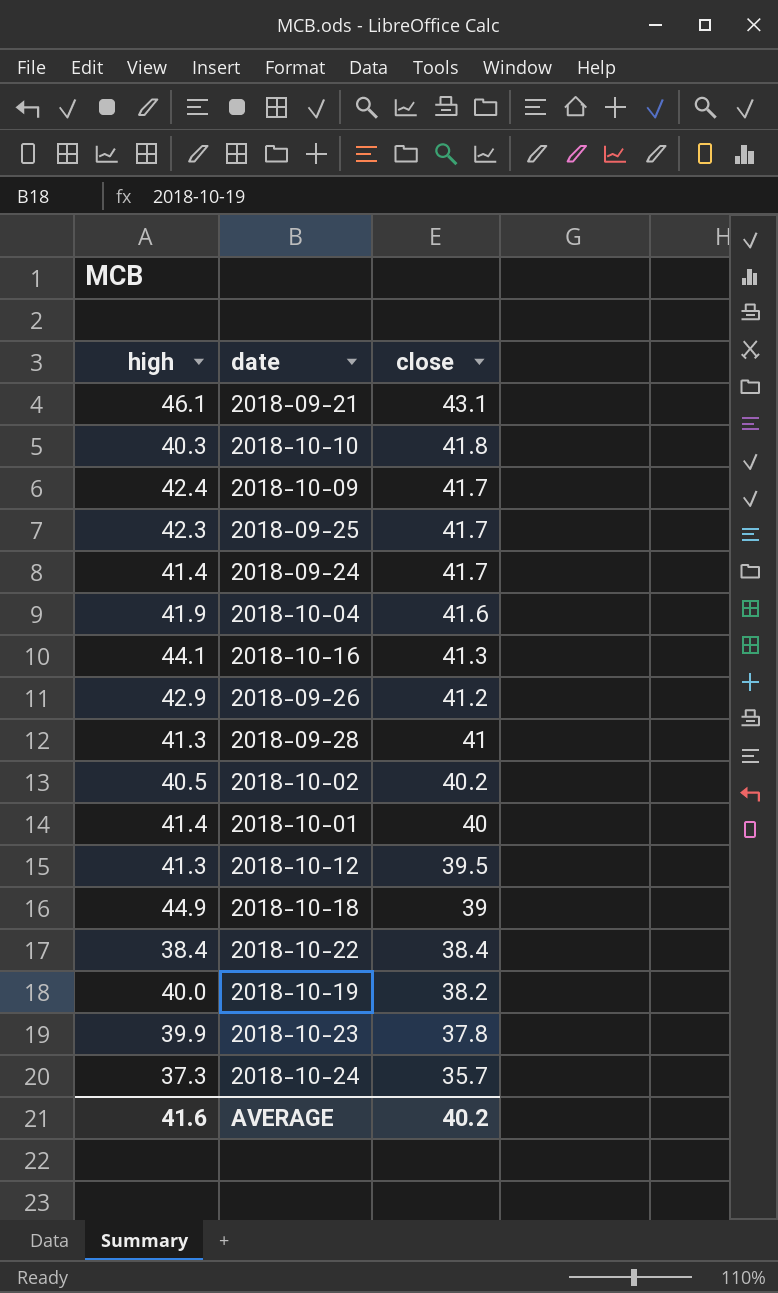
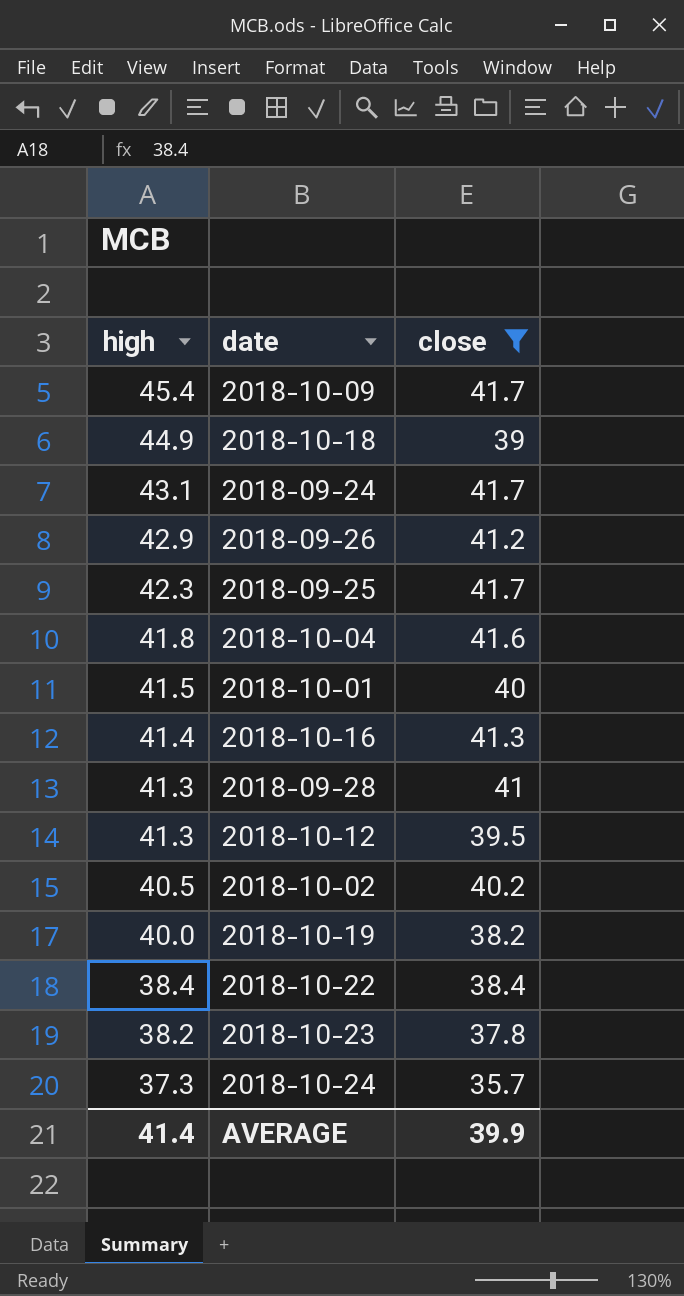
filter: none -> close <= 41.7
row order: close descending -> high descending
2018-10-09 | high: 42.4 -> 45.4
2018-09-24 | high: 41.4 -> 43.1
2018-10-04 | high: 41.9 -> 41.8
2018-10-01 | high: 41.4 -> 41.5
2018-10-16 | high: 44.1 -> 41.4
2018-10-23 | high: 39.9 -> 38.2
AVERAGE | high: 41.6 -> 41.4
AVERAGE | close: 40.2 -> 39.9

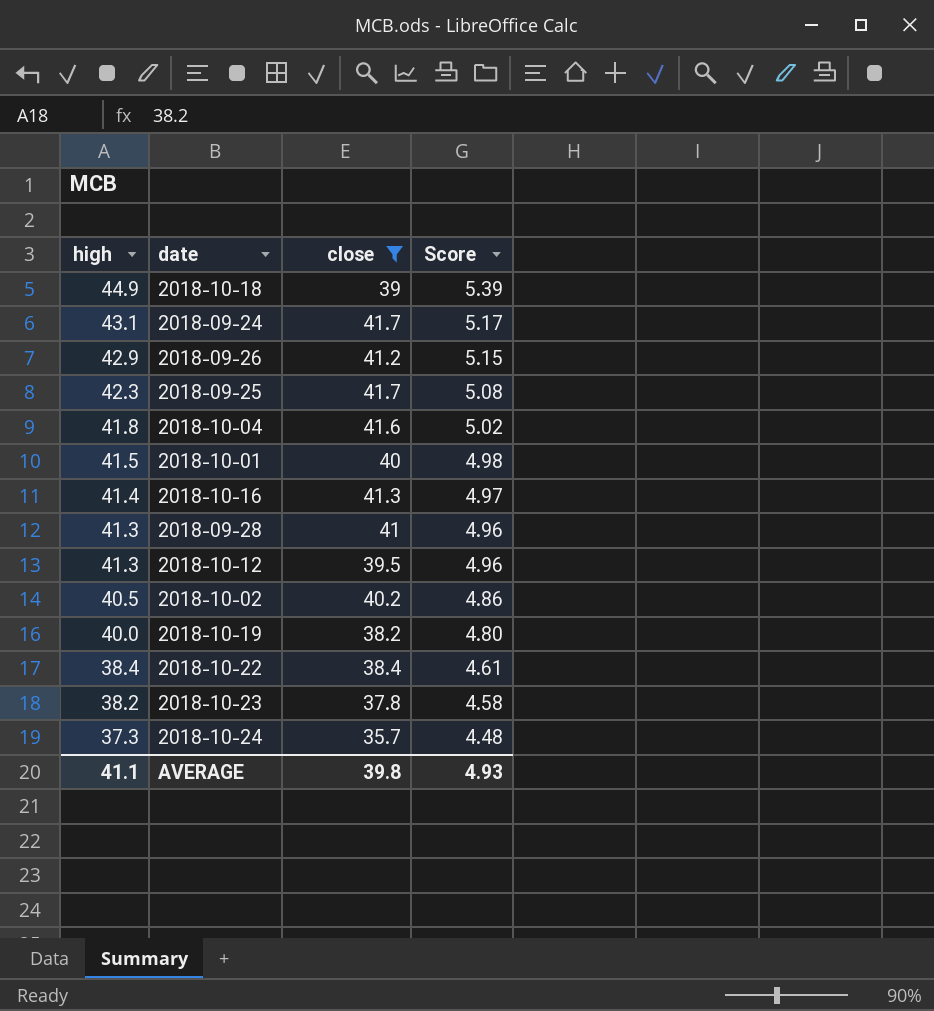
column Score | formula: none -> [high] * 0.12
row 2018-10-09: 45.4 | 41.7 -> none
AVERAGE | high: 41.4 -> 41.1
AVERAGE | close: 39.9 -> 39.8

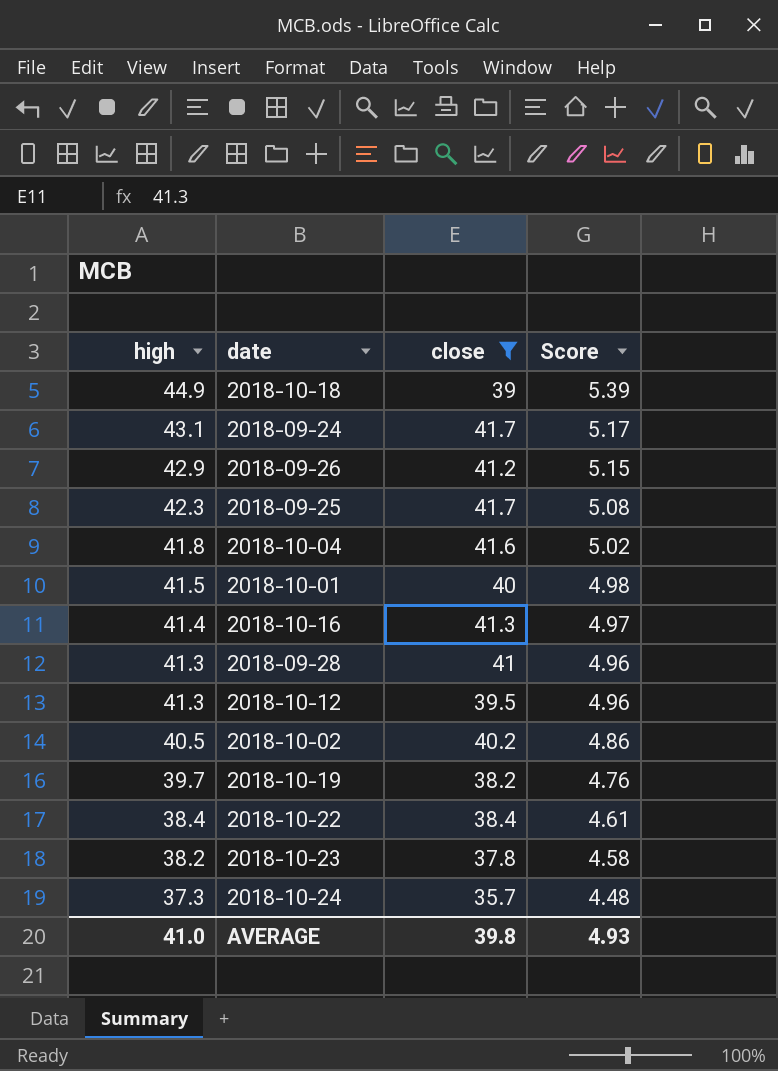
2018-10-19 | high: 40.0 -> 39.7
2018-10-19 | Score: 4.80 -> 4.76
AVERAGE | high: 41.1 -> 41.0

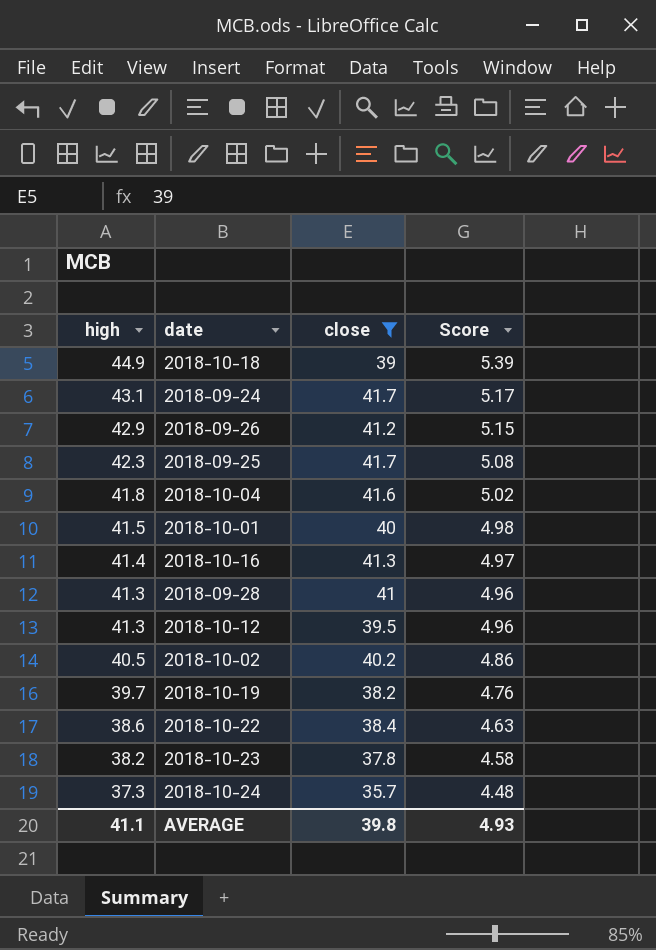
2018-10-22 | high: 38.4 -> 38.6
2018-10-22 | Score: 4.61 -> 4.63
AVERAGE | high: 41.0 -> 41.1

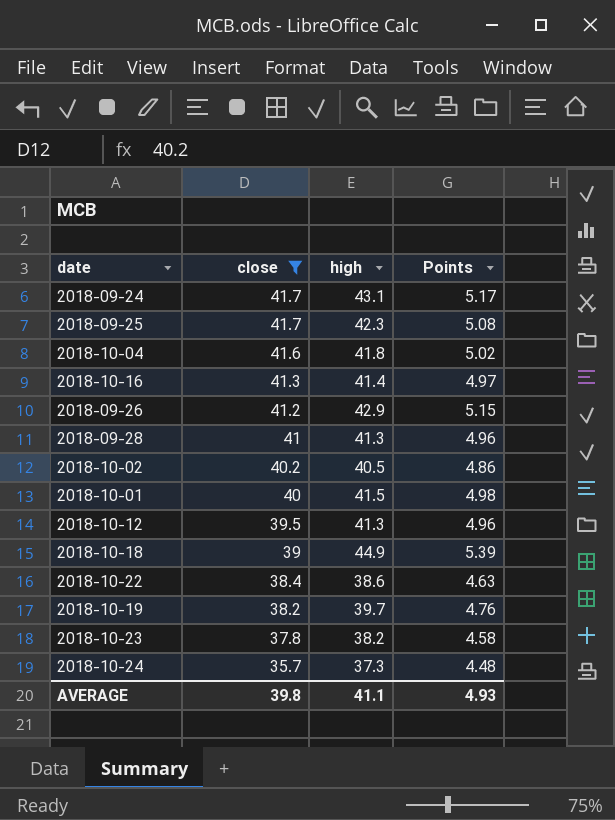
row order: high descending -> close descending
column high | position: 1 -> 3
column name: Score -> Points

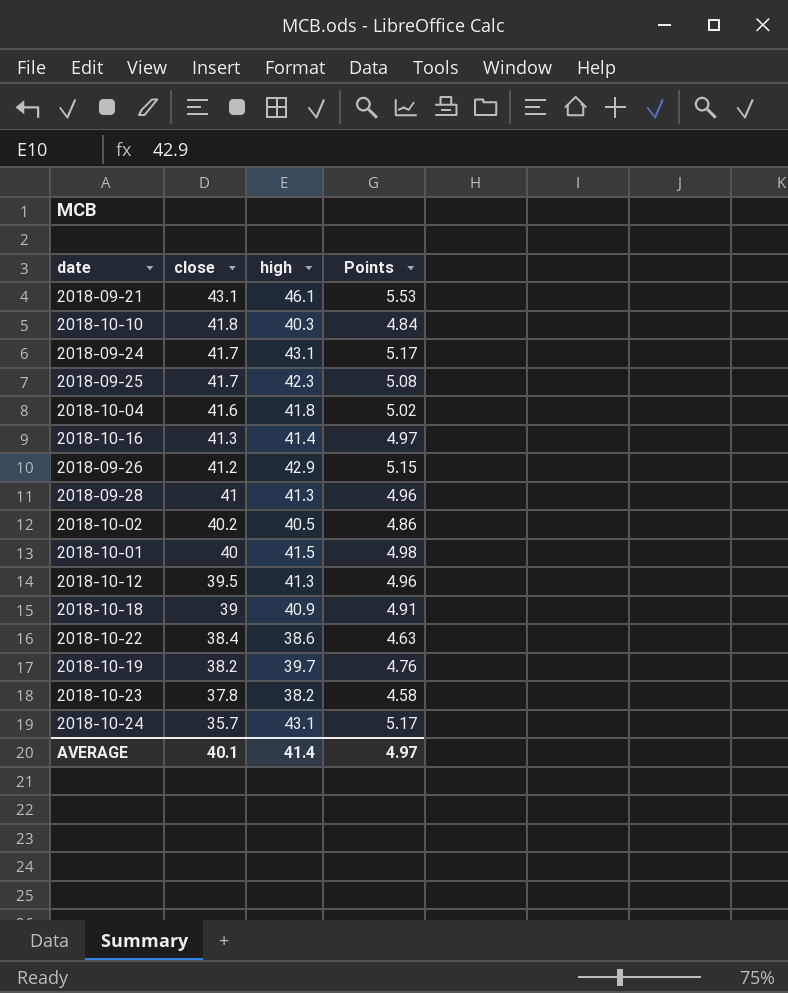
filter: close <= 41.7 -> none
2018-10-18 | high: 44.9 -> 40.9
2018-10-18 | Points: 5.39 -> 4.91
2018-10-24 | high: 37.3 -> 43.1
2018-10-24 | Points: 4.48 -> 5.17
AVERAGE | close: 39.8 -> 40.1
AVERAGE | high: 41.1 -> 41.4
AVERAGE | Points: 4.93 -> 4.97

